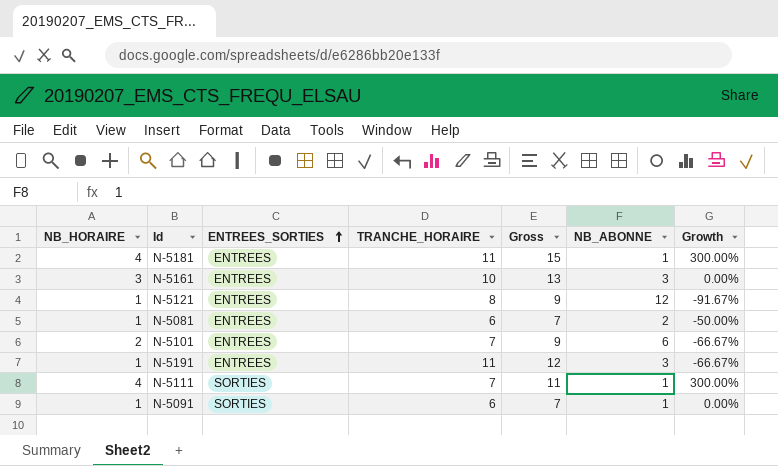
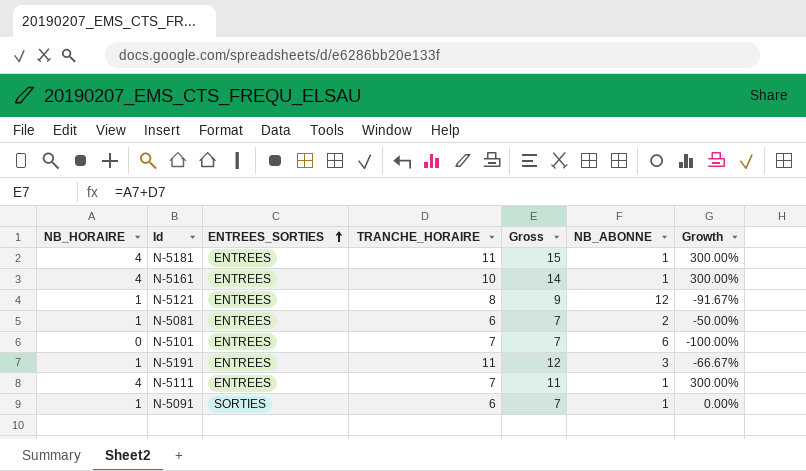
N-5161 | NB_HORAIRE: 3 -> 4
N-5161 | Gross: 13 -> 14
N-5161 | NB_ABONNE: 3 -> 1
N-5161 | Growth: 0.00% -> 300.00%
N-5101 | NB_HORAIRE: 2 -> 0
N-5101 | Gross: 9 -> 7
N-5101 | Growth: -66.67% -> -100.00%
N-5111 | ENTREES_SORTIES: SORTIES -> ENTREES

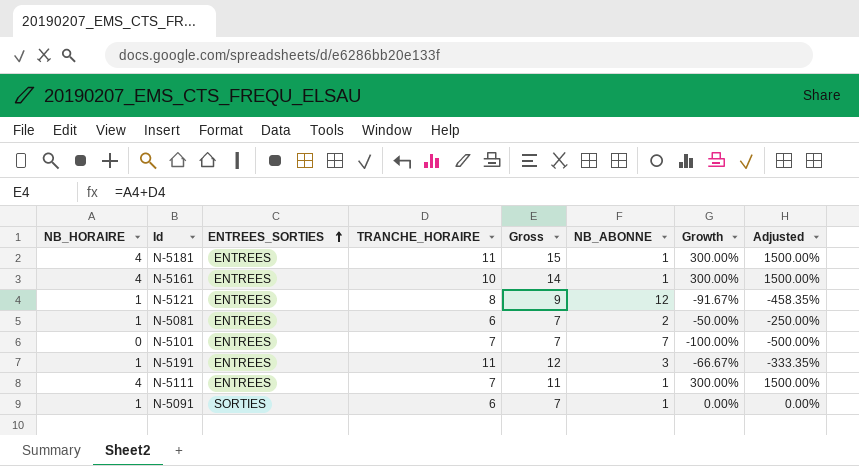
column Adjusted | formula: none -> [Growth] * 5
N-5101 | NB_ABONNE: 6 -> 7

